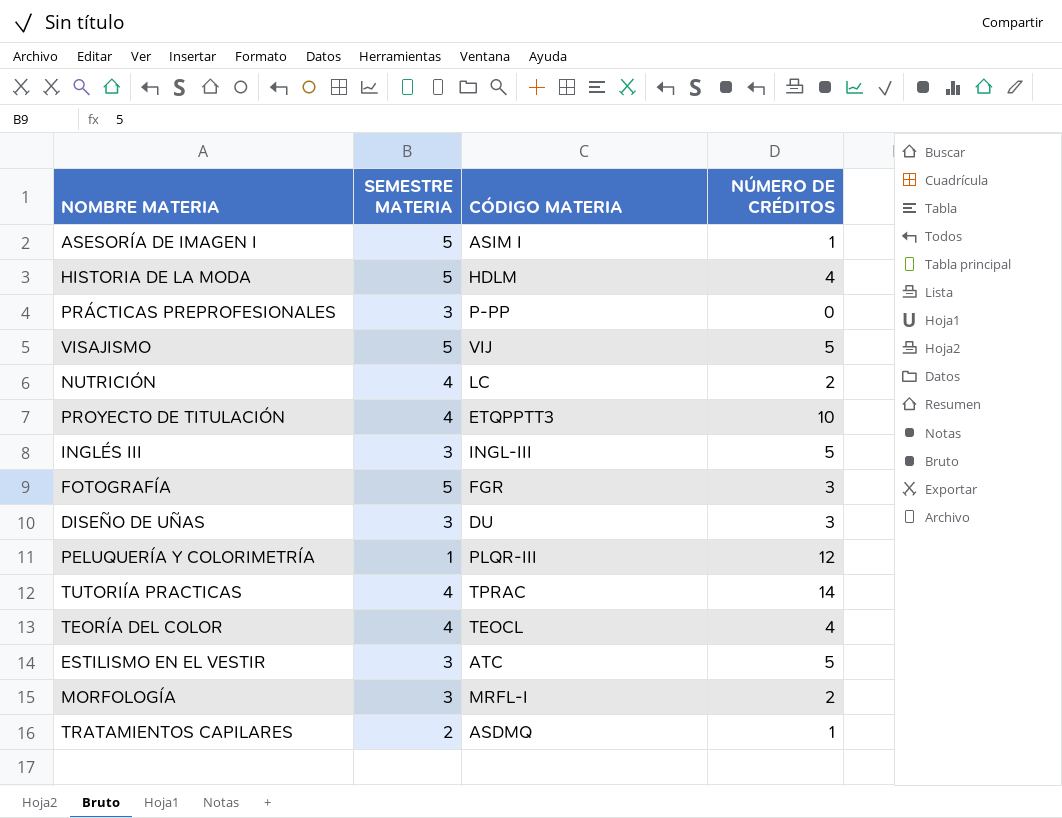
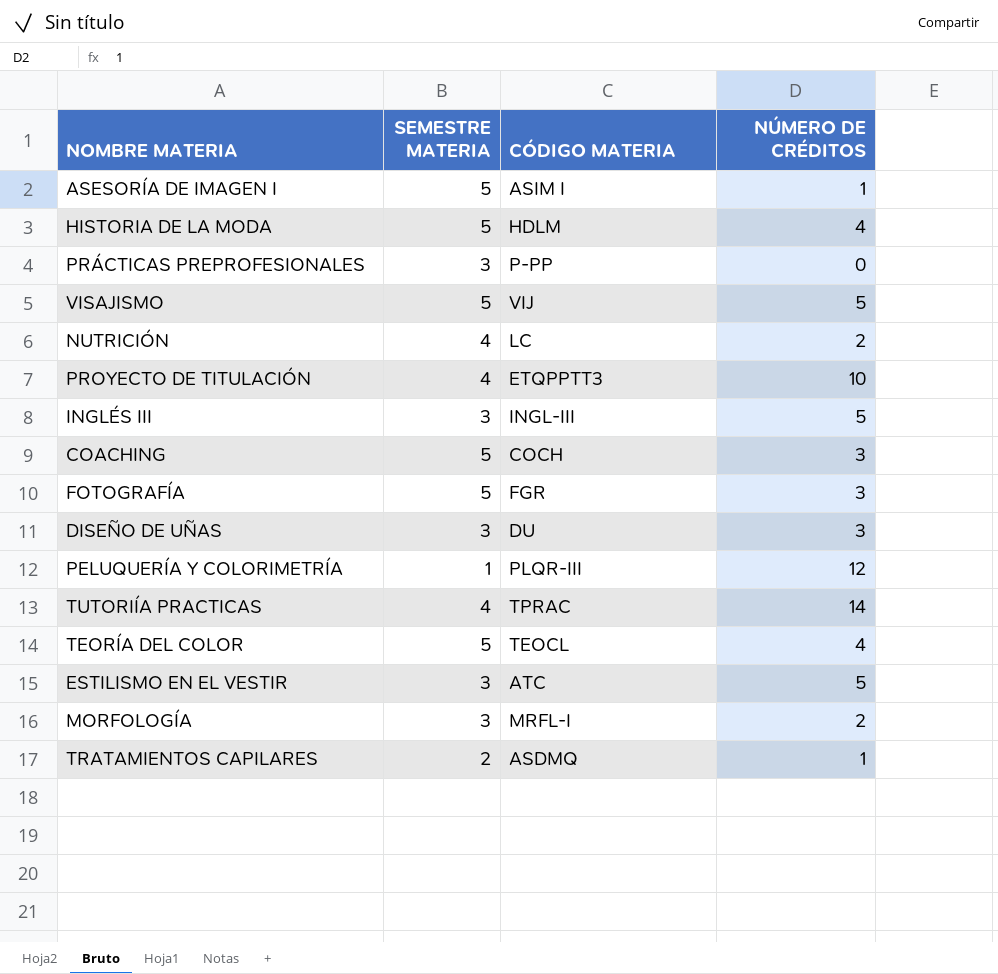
row COACHING: none -> 5 | COCH | 3
TEORÍA DEL COLOR | SEMESTRE MATERIA: 4 -> 5

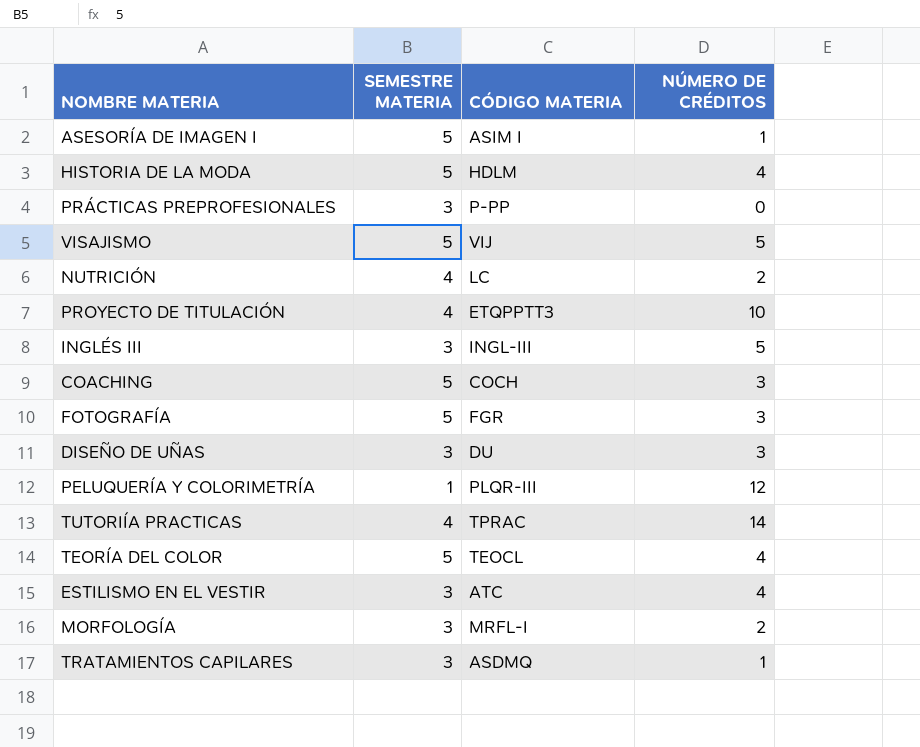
ESTILISMO EN EL VESTIR | NÚMERO DE CRÉDITOS: 5 -> 4
TRATAMIENTOS CAPILARES | SEMESTRE MATERIA: 2 -> 3

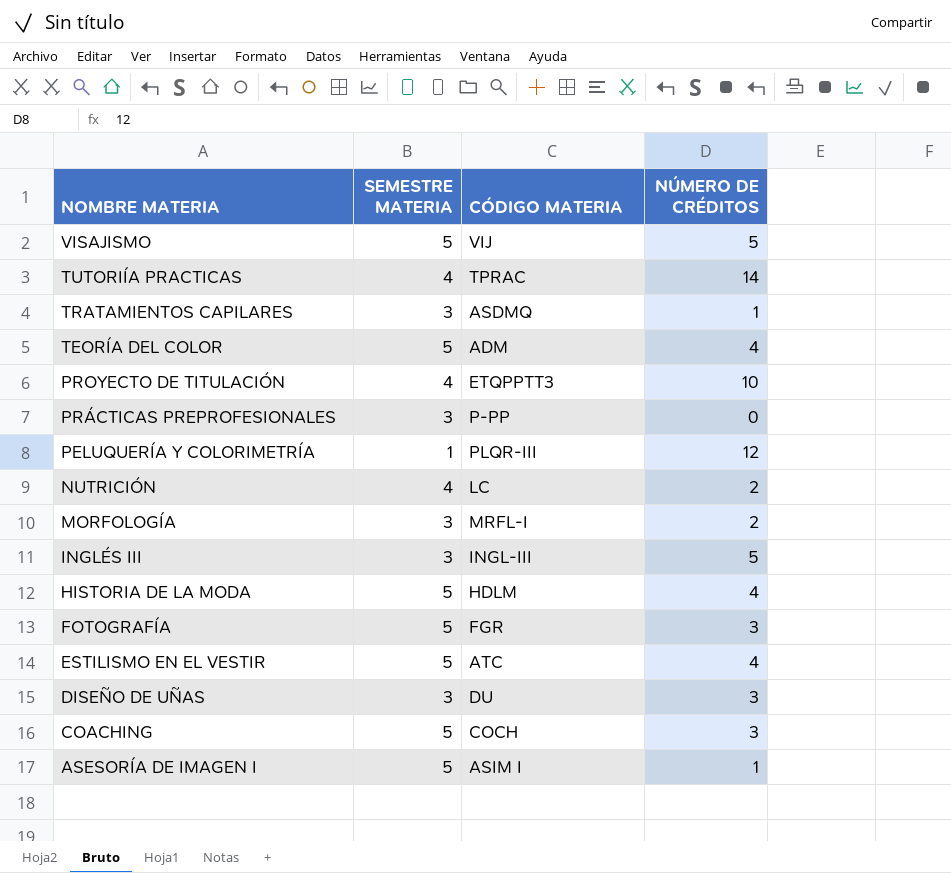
row order: none -> NOMBRE MATERIA descending
TEORÍA DEL COLOR | CÓDIGO MATERIA: TEOCL -> ADM
ESTILISMO EN EL VESTIR | SEMESTRE MATERIA: 3 -> 5

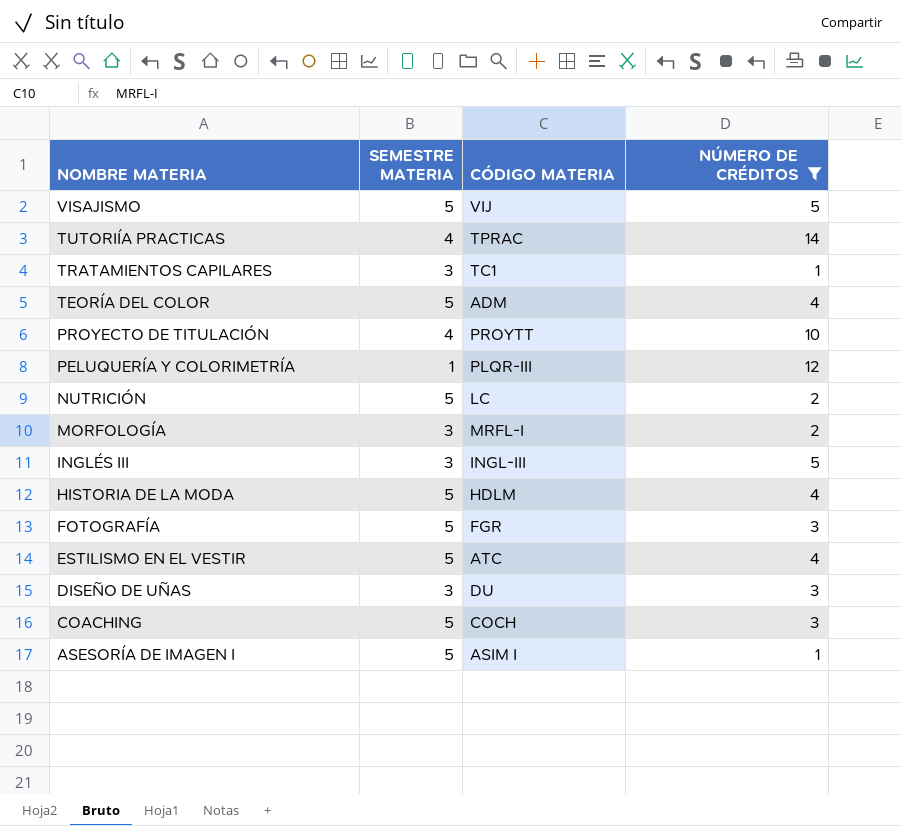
filter: none -> NÚMERO DE CRÉDITOS != 0
TRATAMIENTOS CAPILARES | CÓDIGO MATERIA: ASDMQ -> TC1
PROYECTO DE TITULACIÓN | CÓDIGO MATERIA: ETQPPTT3 -> PROYTT
NUTRICIÓN | SEMESTRE MATERIA: 4 -> 5

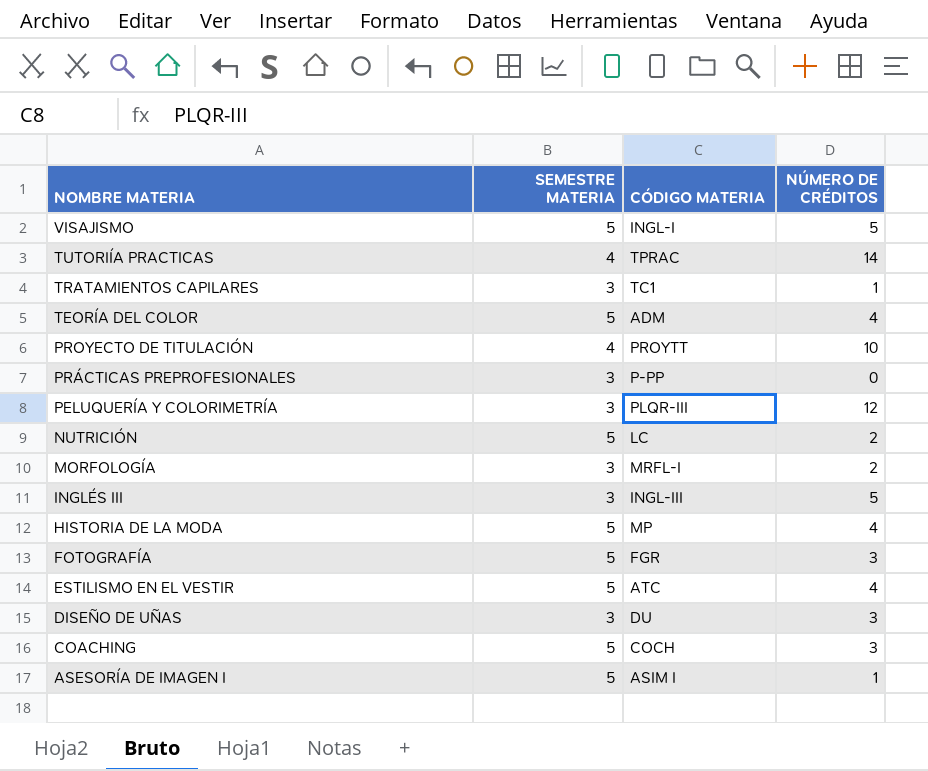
filter: NÚMERO DE CRÉDITOS != 0 -> none
VISAJISMO | CÓDIGO MATERIA: VIJ -> INGL-I
PELUQUERÍA Y COLORIMETRÍA | SEMESTRE MATERIA: 1 -> 3
HISTORIA DE LA MODA | CÓDIGO MATERIA: HDLM -> MP

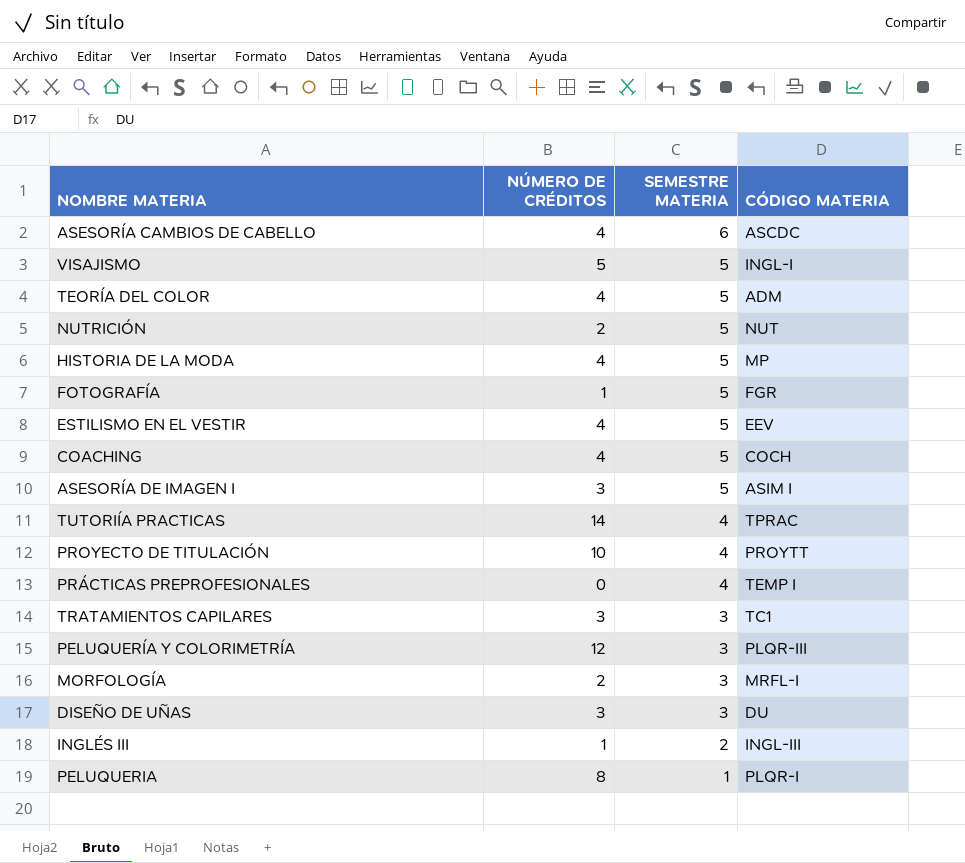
row order: NOMBRE MATERIA descending -> SEMESTRE MATERIA descending
column NÚMERO DE CRÉDITOS | position: 4 -> 2
row ASESORÍA CAMBIOS DE CABELLO: none -> 4 | 6 | ASCDC
NUTRICIÓN | CÓDIGO MATERIA: LC -> NUT
FOTOGRAFÍA | NÚMERO DE CRÉDITOS: 3 -> 1
ESTILISMO EN EL VESTIR | CÓDIGO MATERIA: ATC -> EEV
COACHING | NÚMERO DE CRÉDITOS: 3 -> 4
ASESORÍA DE IMAGEN I | NÚMERO DE CRÉDITOS: 1 -> 3
PRÁCTICAS PREPROFESIONALES | SEMESTRE MATERIA: 3 -> 4
PRÁCTICAS PREPROFESIONALES | CÓDIGO MATERIA: P-PP -> TEMP I
TRATAMIENTOS CAPILARES | NÚMERO DE CRÉDITOS: 1 -> 3
INGLÉS III | NÚMERO DE CRÉDITOS: 5 -> 1
INGLÉS III | SEMESTRE MATERIA: 3 -> 2
row PELUQUERIA: none -> 8 | 1 | PLQR-I

